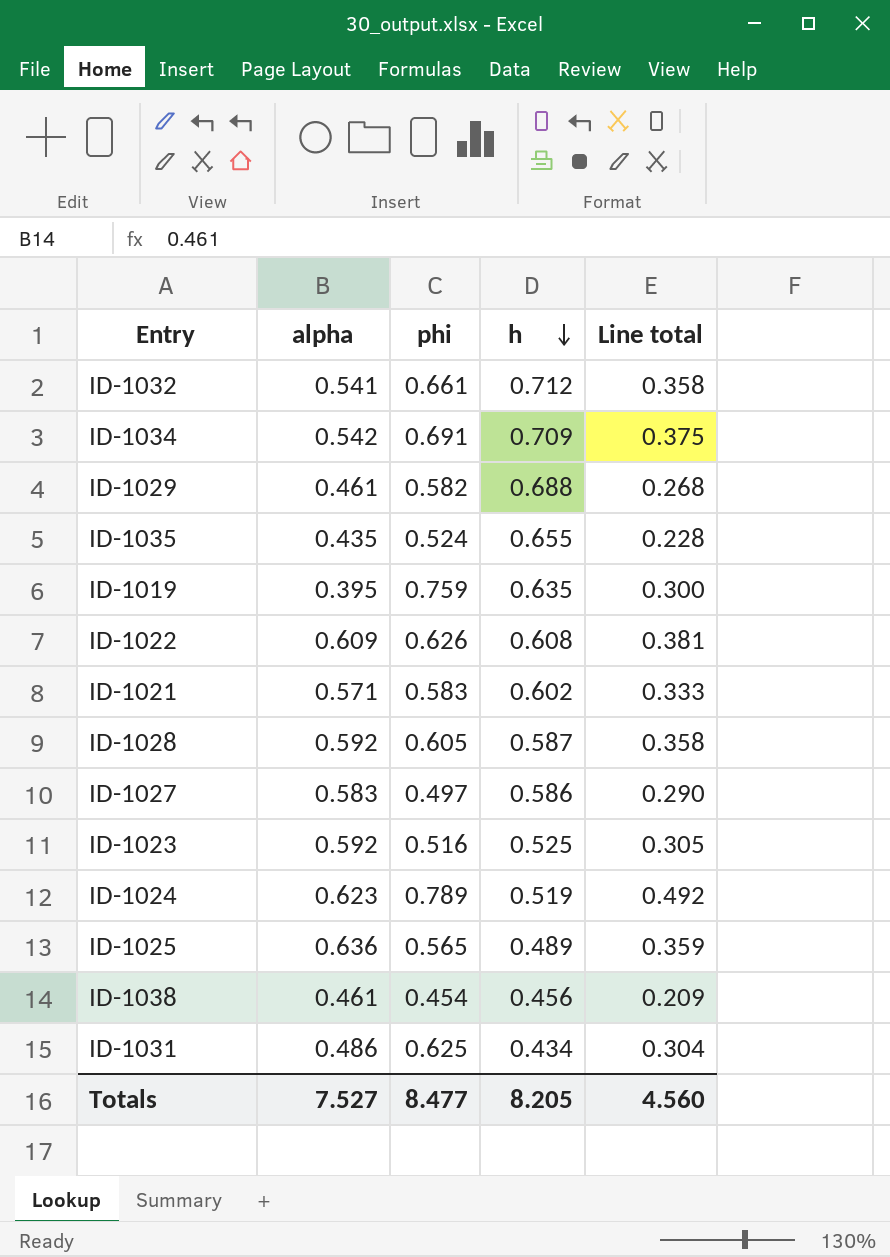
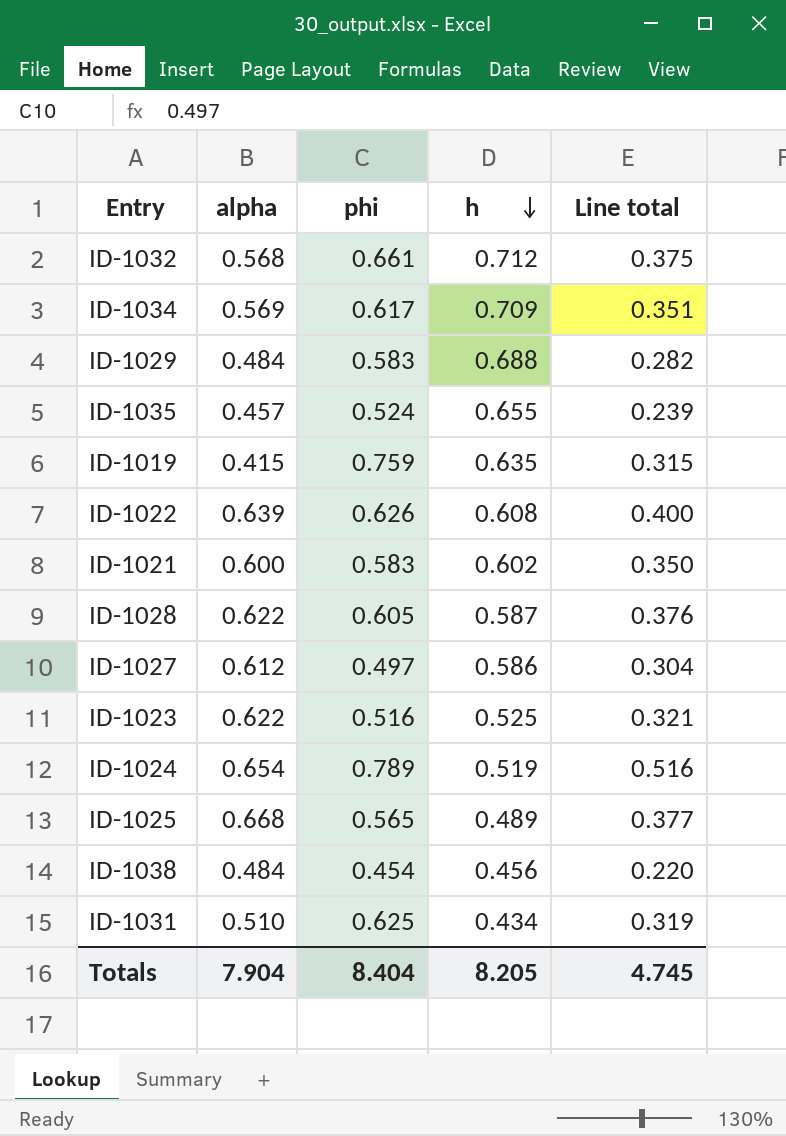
ID-1032 | alpha: 0.541 -> 0.568
ID-1032 | Line total: 0.358 -> 0.375
ID-1034 | alpha: 0.542 -> 0.569
ID-1034 | phi: 0.691 -> 0.617
ID-1034 | Line total: 0.375 -> 0.351
ID-1029 | alpha: 0.461 -> 0.484
ID-1029 | phi: 0.582 -> 0.583
ID-1029 | Line total: 0.268 -> 0.282
ID-1035 | alpha: 0.435 -> 0.457
ID-1035 | Line total: 0.228 -> 0.239
ID-1019 | alpha: 0.395 -> 0.415
ID-1019 | Line total: 0.300 -> 0.315
ID-1022 | alpha: 0.609 -> 0.639
ID-1022 | Line total: 0.381 -> 0.400
ID-1021 | alpha: 0.571 -> 0.600
ID-1021 | Line total: 0.333 -> 0.350
ID-1028 | alpha: 0.592 -> 0.622
ID-1028 | Line total: 0.358 -> 0.376
ID-1027 | alpha: 0.583 -> 0.612
ID-1027 | Line total: 0.290 -> 0.304
ID-1023 | alpha: 0.592 -> 0.622
ID-1023 | Line total: 0.305 -> 0.321
ID-1024 | alpha: 0.623 -> 0.654
ID-1024 | Line total: 0.492 -> 0.516
ID-1025 | alpha: 0.636 -> 0.668
ID-1025 | Line total: 0.359 -> 0.377
ID-1038 | alpha: 0.461 -> 0.484
ID-1038 | Line total: 0.209 -> 0.220
ID-1031 | alpha: 0.486 -> 0.510
ID-1031 | Line total: 0.304 -> 0.319
Totals | alpha: 7.527 -> 7.904
Totals | phi: 8.477 -> 8.404
Totals | Line total: 4.560 -> 4.745

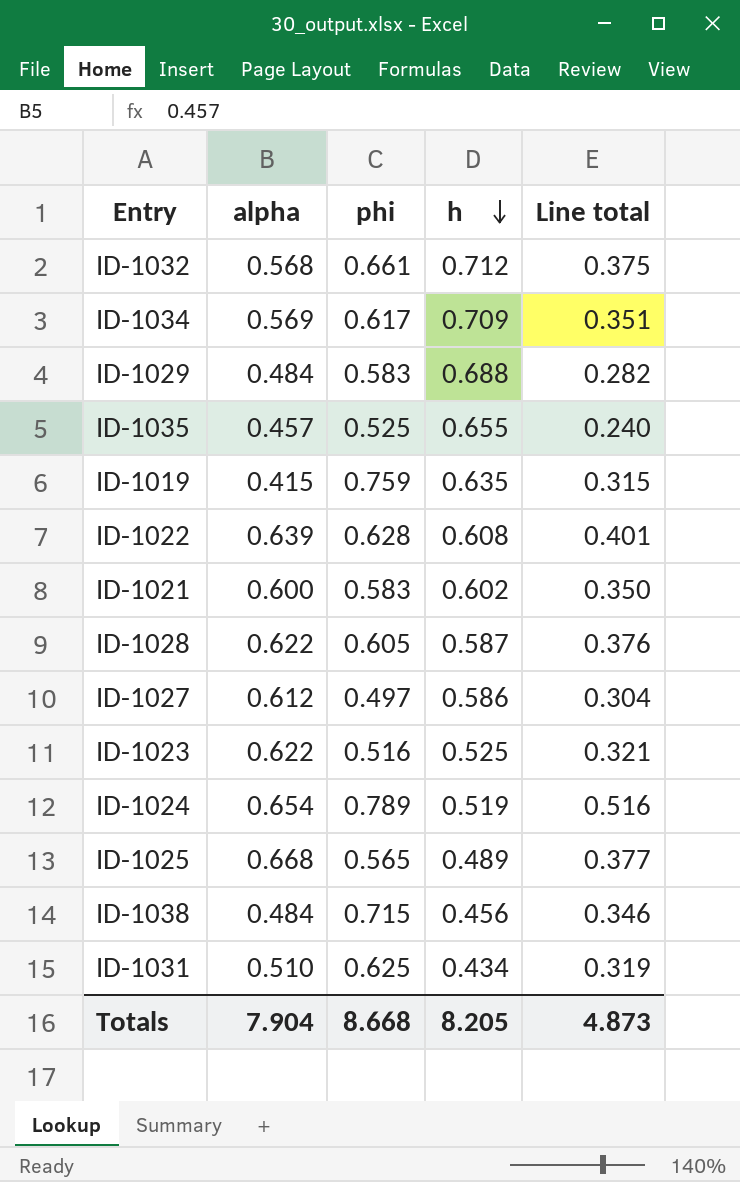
ID-1035 | phi: 0.524 -> 0.525
ID-1035 | Line total: 0.239 -> 0.240
ID-1022 | phi: 0.626 -> 0.628
ID-1022 | Line total: 0.400 -> 0.401
ID-1038 | phi: 0.454 -> 0.715
ID-1038 | Line total: 0.220 -> 0.346
Totals | phi: 8.404 -> 8.668
Totals | Line total: 4.745 -> 4.873

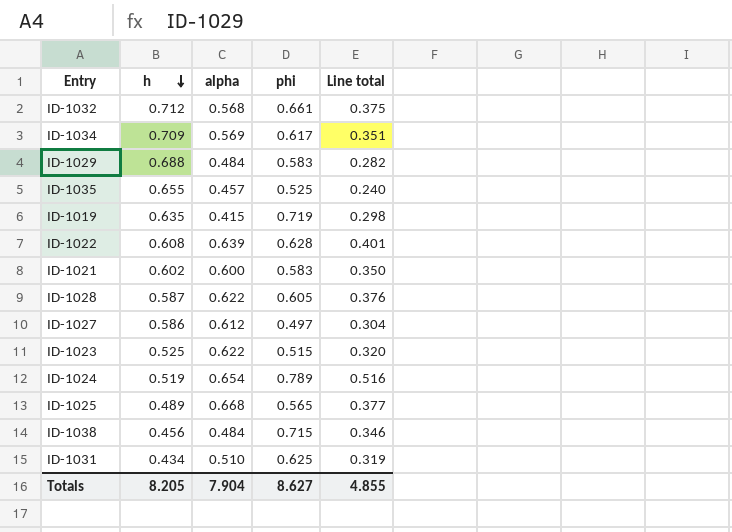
column h | position: 4 -> 2
ID-1019 | phi: 0.759 -> 0.719
ID-1019 | Line total: 0.315 -> 0.298
ID-1023 | phi: 0.516 -> 0.515
ID-1023 | Line total: 0.321 -> 0.320
Totals | phi: 8.668 -> 8.627
Totals | Line total: 4.873 -> 4.855

